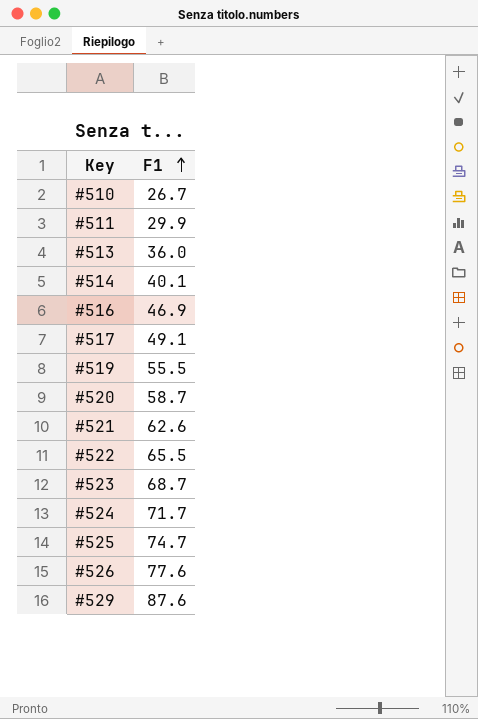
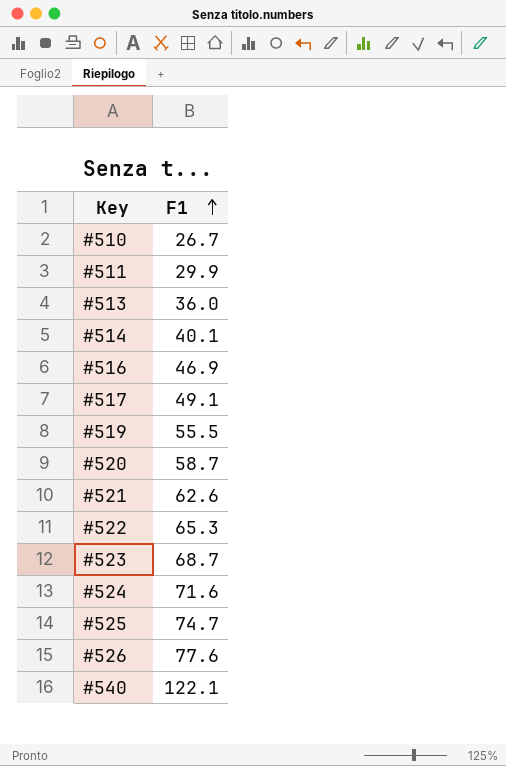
row #529: 87.6 -> none
#522 | F1: 65.5 -> 65.3
#524 | F1: 71.7 -> 71.6
row #540: none -> 122.1

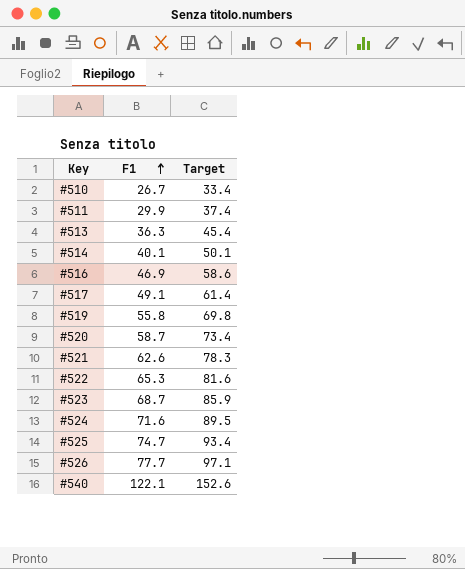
column Target | formula: none -> [F1] * 1.25
#513 | F1: 36.0 -> 36.3
#519 | F1: 55.5 -> 55.8
#526 | F1: 77.6 -> 77.7

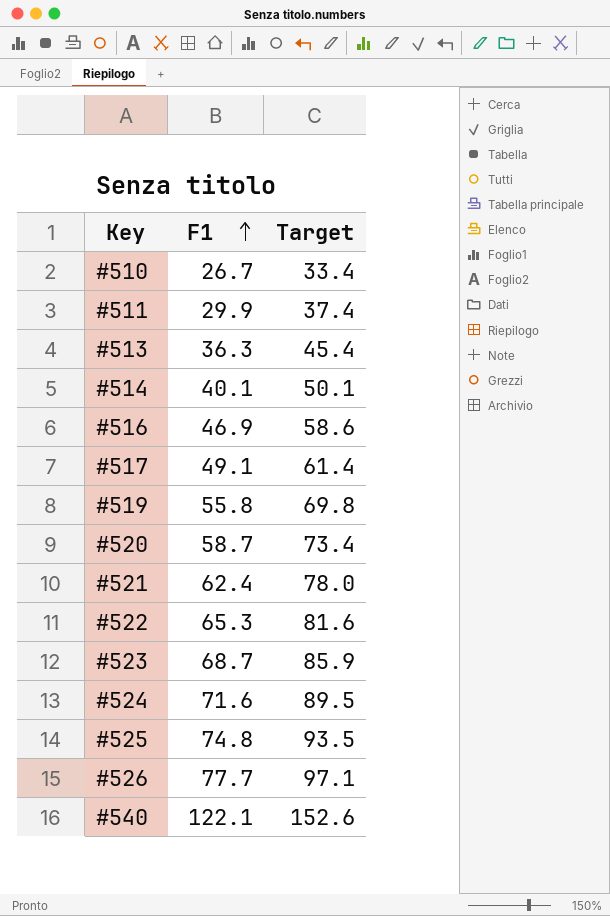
#521 | F1: 62.6 -> 62.4
#521 | Target: 78.3 -> 78.0
#525 | F1: 74.7 -> 74.8
#525 | Target: 93.4 -> 93.5

